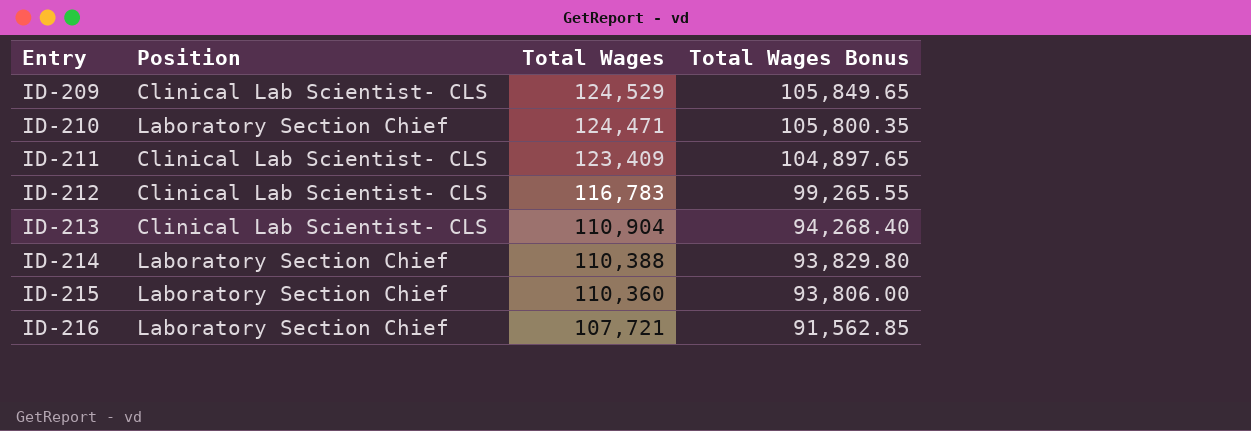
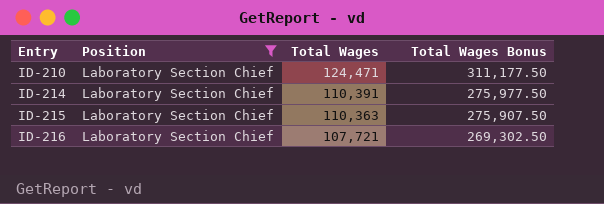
filter: none -> Position = Laboratory Section Chief
column Total Wages Bonus | formula: [Total Wages] * 0.85 -> [Total Wages] * 2.5
ID-214 | Total Wages: 110,388 -> 110,391
ID-215 | Total Wages: 110,360 -> 110,363

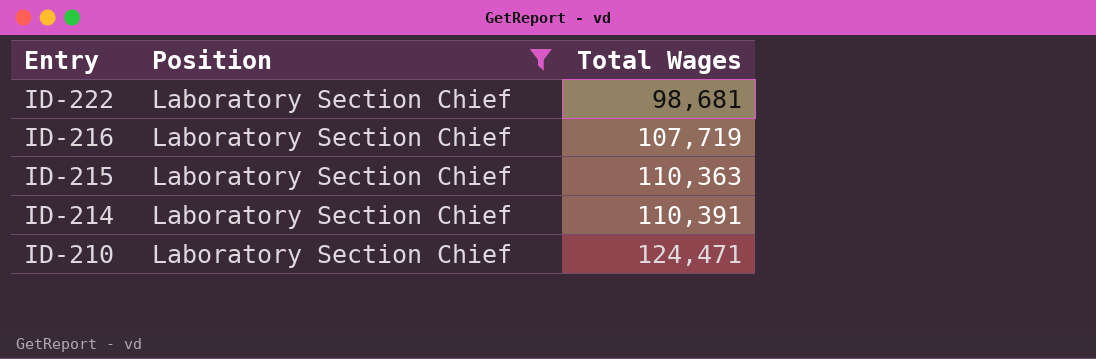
row order: Entry ascending -> Entry descending
column Total Wages Bonus | formula: [Total Wages] * 2.5 -> none
row ID-222: none -> Laboratory Section Chief | 98,681
ID-216 | Total Wages: 107,721 -> 107,719

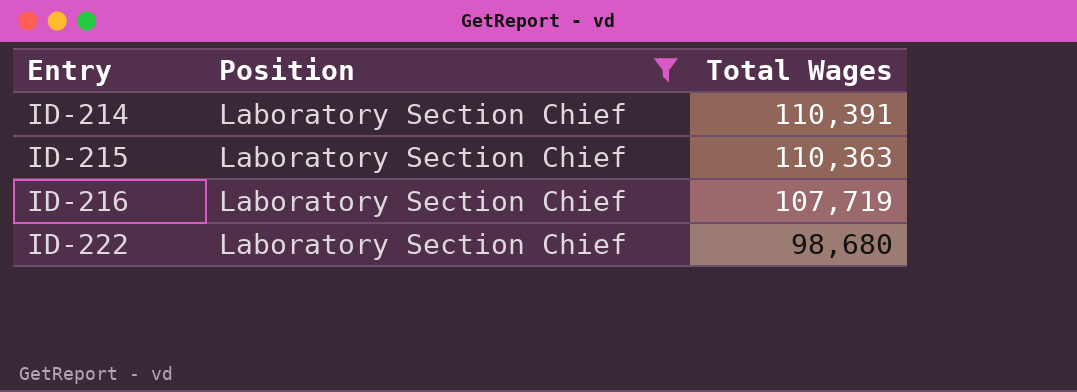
row order: Entry descending -> Entry ascending
row ID-210: Laboratory Section Chief | 124,471 -> none
ID-222 | Total Wages: 98,681 -> 98,680

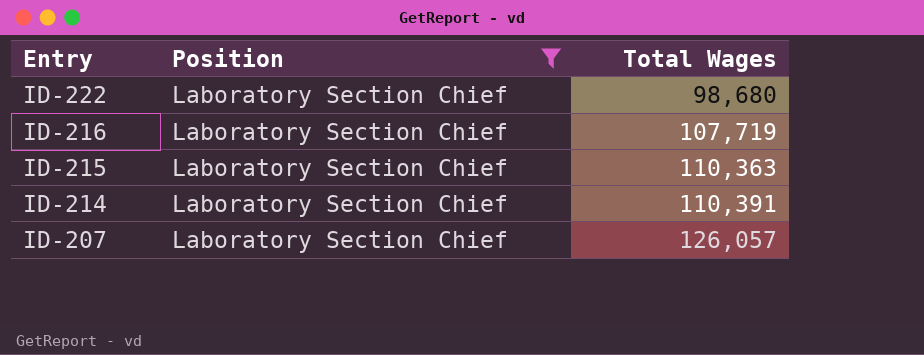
row order: Entry ascending -> Entry descending
row ID-207: none -> Laboratory Section Chief | 126,057

